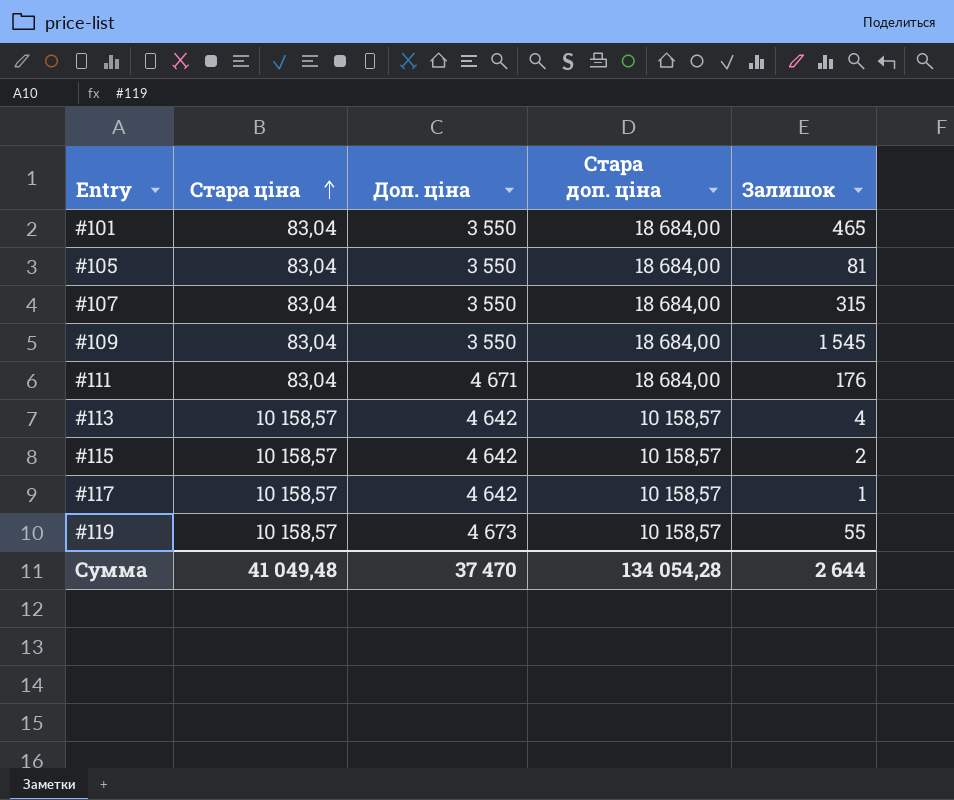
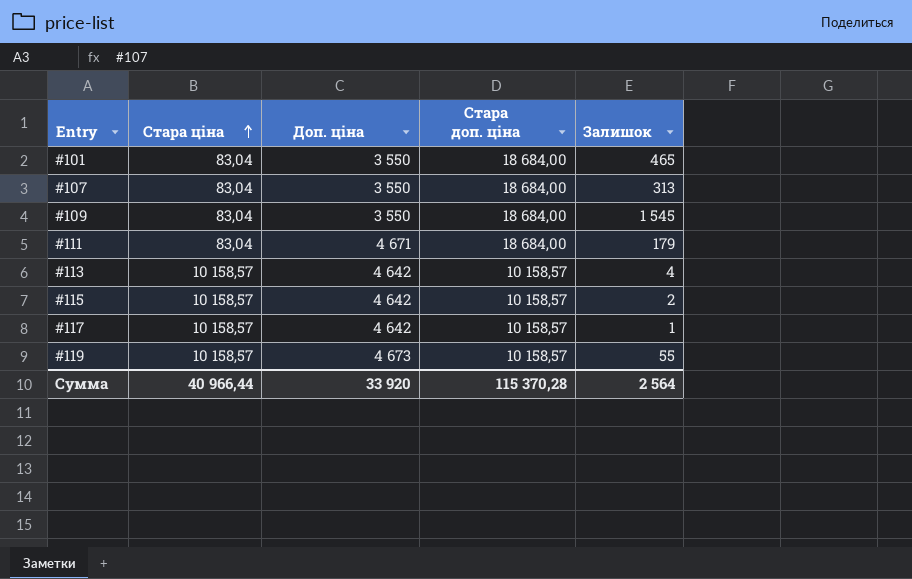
row #105: 83,04 | 3 550 | 18 684,00 | 81 -> none
#107 | Залишок: 315 -> 313
#111 | Залишок: 176 -> 179
Сумма | Стара ціна: 41 049,48 -> 40 966,44
Сумма | Доп. ціна: 37 470 -> 33 920
Сумма | Стара доп. ціна: 134 054,28 -> 115 370,28
Сумма | Залишок: 2 644 -> 2 564

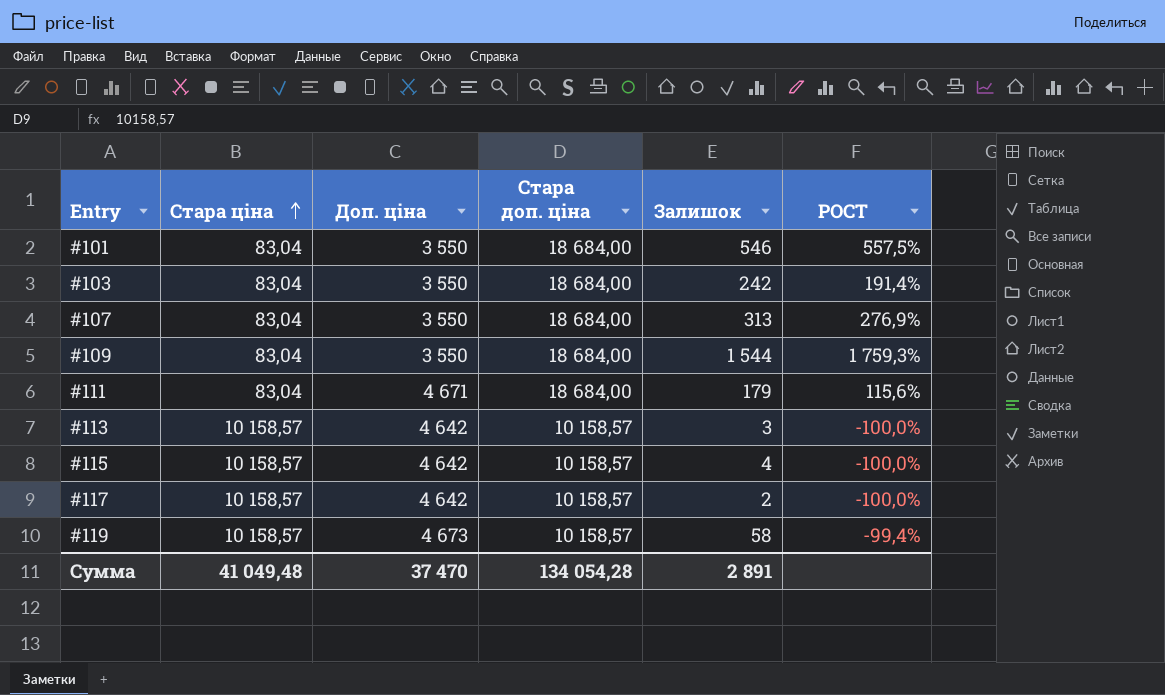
column РОСТ | formula: none -> ([Залишок] - [Стара ціна]) / [Стара ціна]
#101 | Залишок: 465 -> 546
row #103: none -> 83,04 | 3 550 | 18 684,00 | 242 | 191,4%
#109 | Залишок: 1 545 -> 1 544
#113 | Залишок: 4 -> 3
#115 | Залишок: 2 -> 4
#117 | Залишок: 1 -> 2
#119 | Залишок: 55 -> 58
Сумма | Стара ціна: 40 966,44 -> 41 049,48
Сумма | Доп. ціна: 33 920 -> 37 470
Сумма | Стара доп. ціна: 115 370,28 -> 134 054,28
Сумма | Залишок: 2 564 -> 2 891

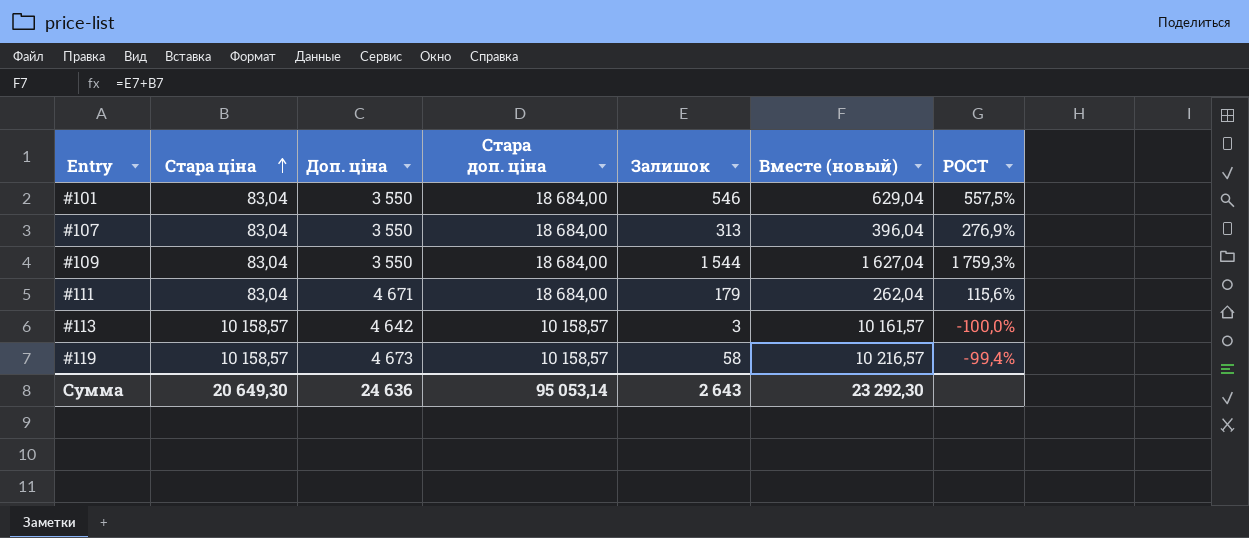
column Вместе (новый) | formula: none -> [Стара ціна] + [Залишок]
row #103: 83,04 | 3 550 | 18 684,00 | 242 | 191,4% -> none
row #115: 10 158,57 | 4 642 | 10 158,57 | 4 | -100,0% -> none
row #117: 10 158,57 | 4 642 | 10 158,57 | 2 | -100,0% -> none
Сумма | Стара ціна: 41 049,48 -> 20 649,30
Сумма | Доп. ціна: 37 470 -> 24 636
Сумма | Стара доп. ціна: 134 054,28 -> 95 053,14
Сумма | Залишок: 2 891 -> 2 643

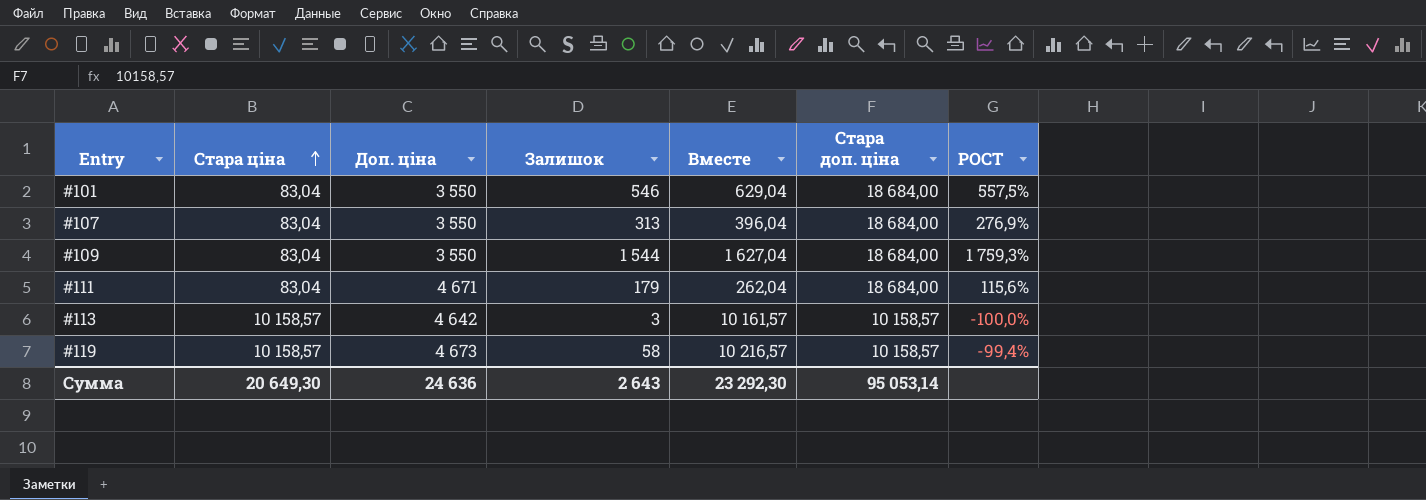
column name: Вместе (новый) -> Вместе
column Стара доп. ціна | position: 4 -> 6

